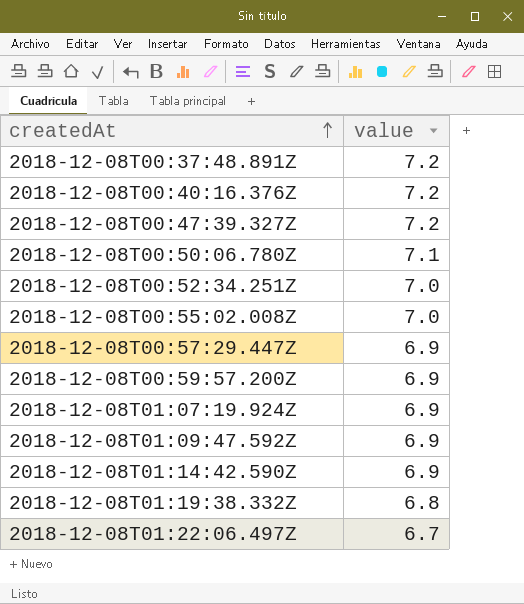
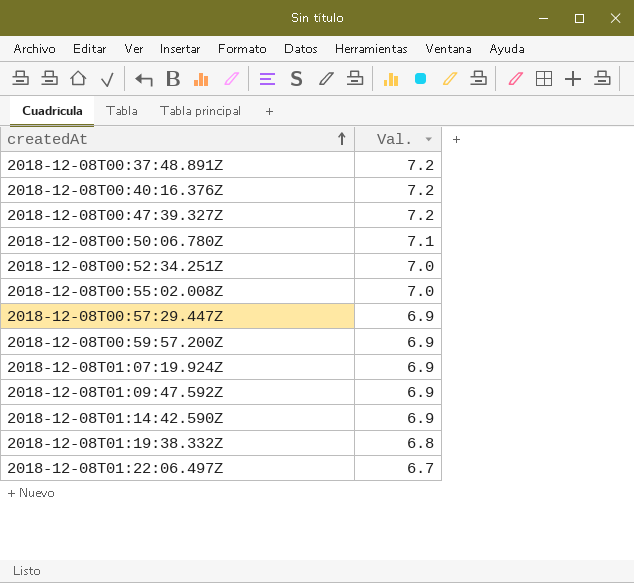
column name: value -> Val.

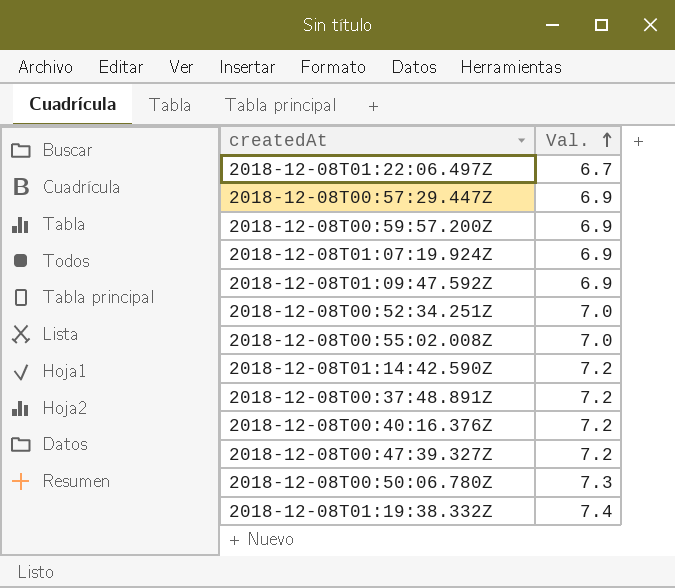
row order: createdAt ascending -> Val. ascending
2018-12-08T01:14:42.590Z | Val.: 6.9 -> 7.2
2018-12-08T00:50:06.780Z | Val.: 7.1 -> 7.3
2018-12-08T01:19:38.332Z | Val.: 6.8 -> 7.4

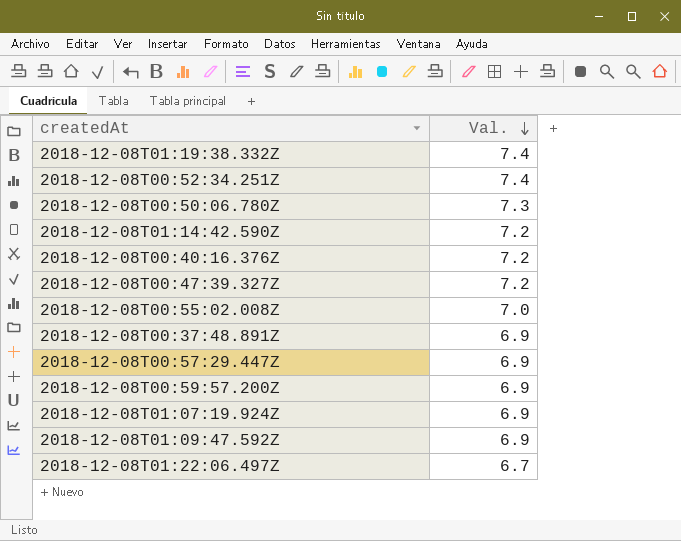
row order: Val. ascending -> Val. descending
2018-12-08T00:52:34.251Z | Val.: 7.0 -> 7.4
2018-12-08T00:37:48.891Z | Val.: 7.2 -> 6.9

